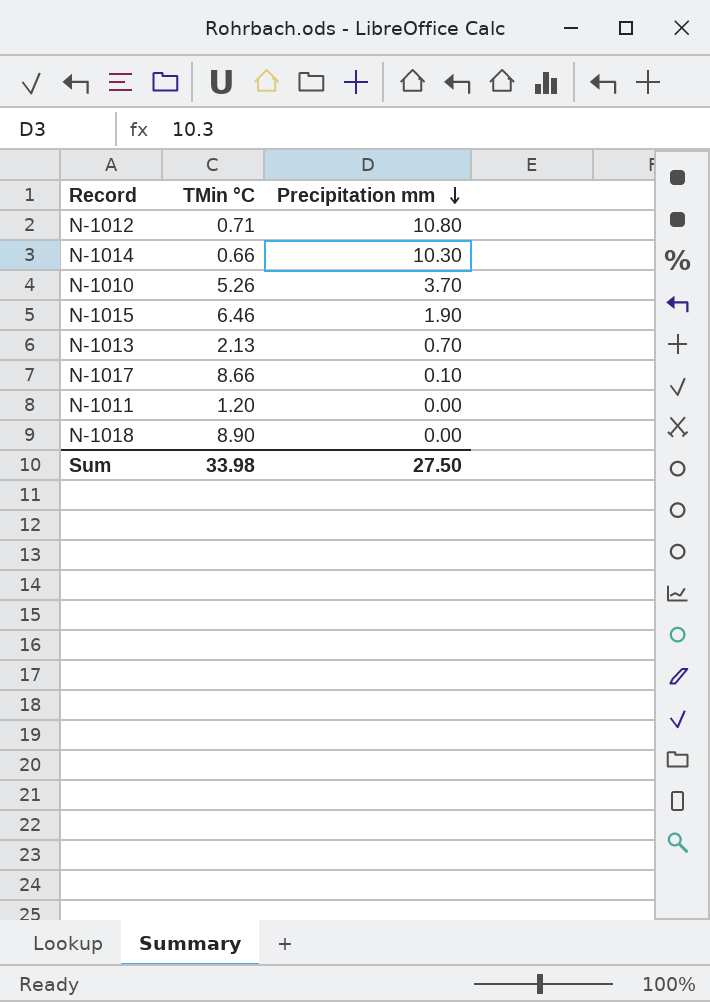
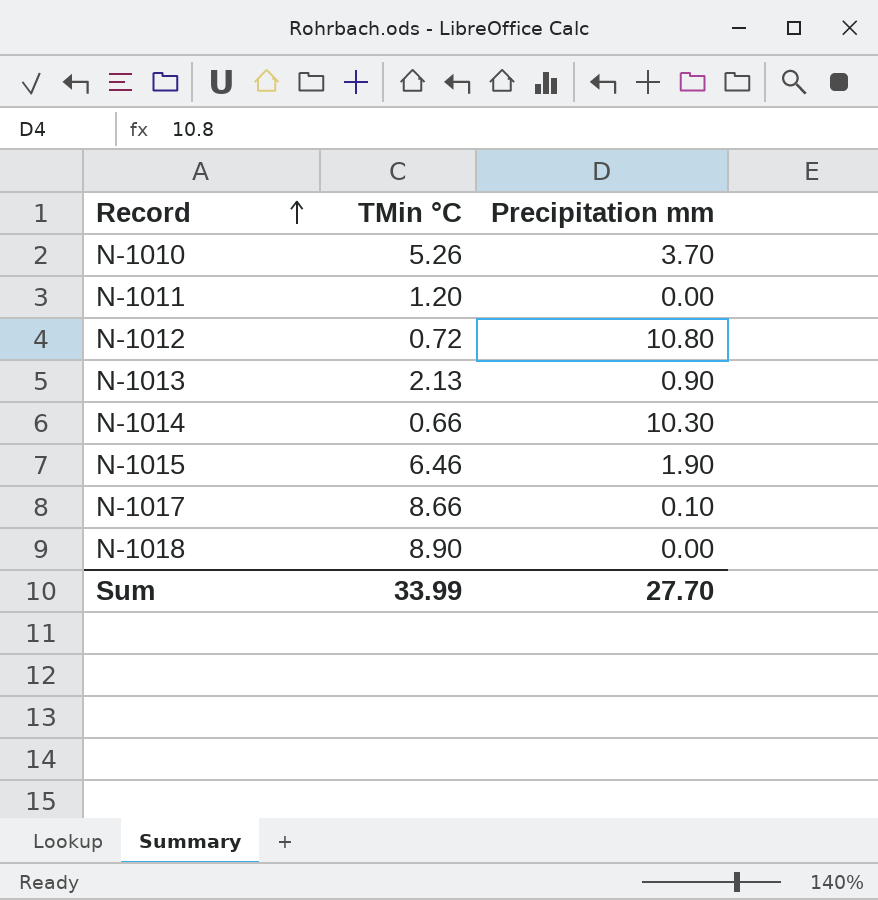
row order: Precipitation mm descending -> Record ascending
N-1012 | TMin °C: 0.71 -> 0.72
N-1013 | Precipitation mm: 0.70 -> 0.90
Sum | TMin °C: 33.98 -> 33.99
Sum | Precipitation mm: 27.50 -> 27.70

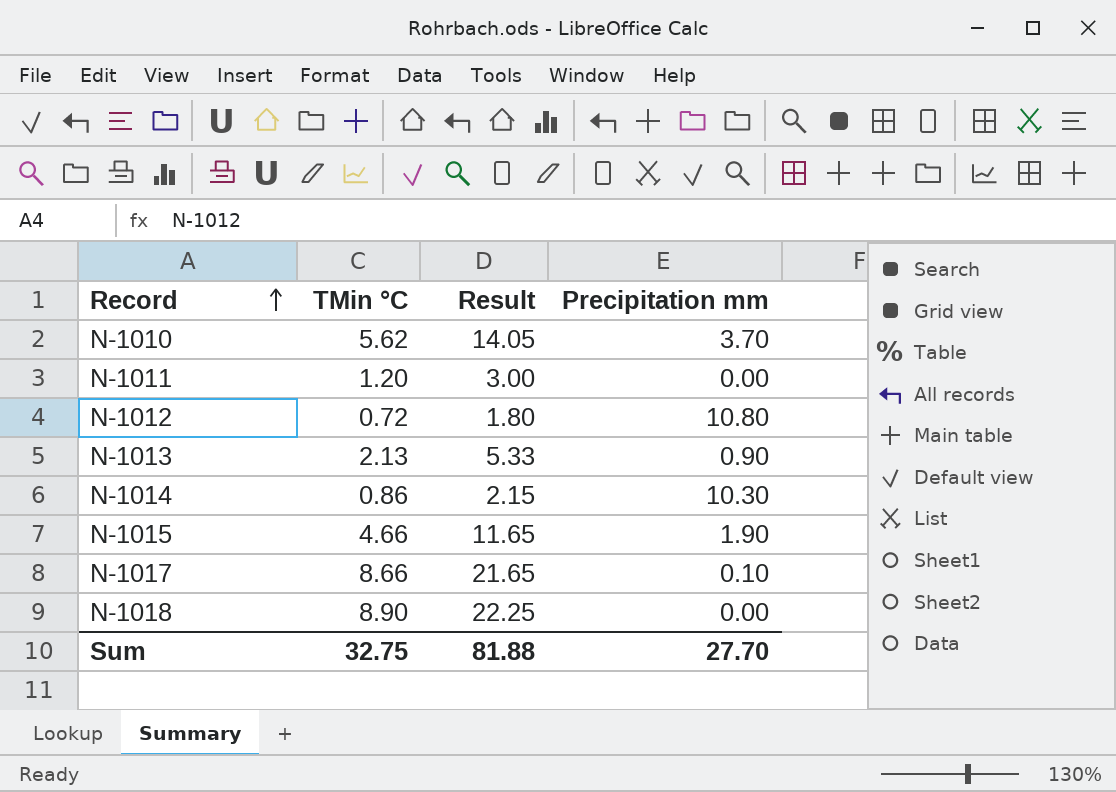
column Result | formula: none -> [TMin °C] * 2.5
N-1010 | TMin °C: 5.26 -> 5.62
N-1014 | TMin °C: 0.66 -> 0.86
N-1015 | TMin °C: 6.46 -> 4.66
Sum | TMin °C: 33.99 -> 32.75

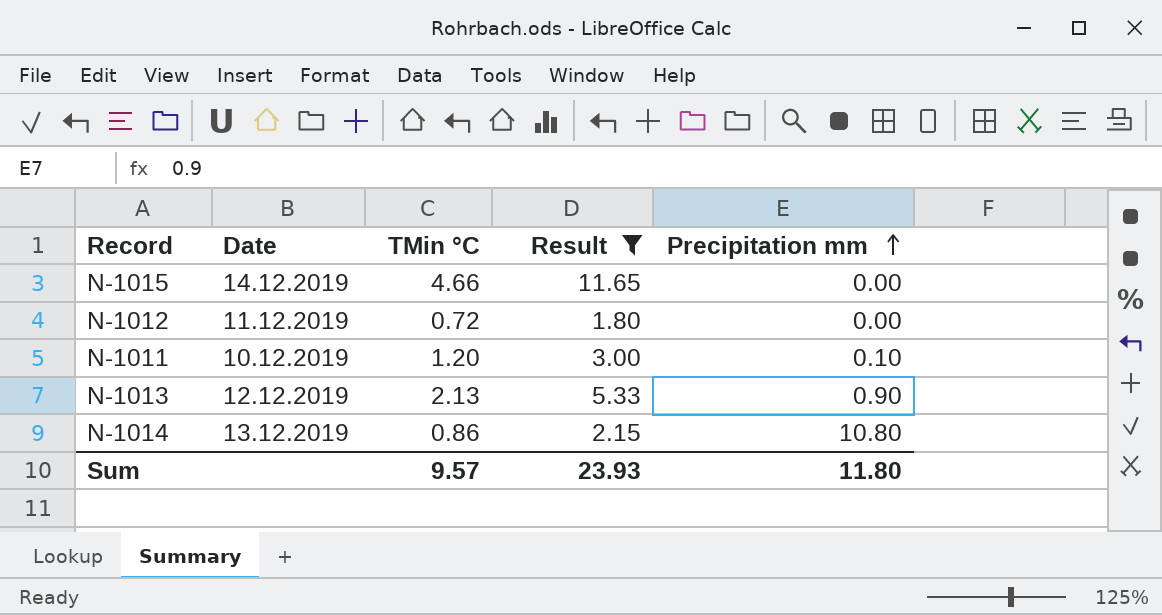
filter: none -> Result <= 11.65
row order: Record ascending -> Precipitation mm ascending
column Date | position: none -> 2
N-1015 | Precipitation mm: 1.90 -> 0.00
N-1012 | Precipitation mm: 10.80 -> 0.00
N-1011 | Precipitation mm: 0.00 -> 0.10
N-1014 | Precipitation mm: 10.30 -> 10.80
Sum | TMin °C: 32.75 -> 9.57
Sum | Result: 81.88 -> 23.93
Sum | Precipitation mm: 27.70 -> 11.80

